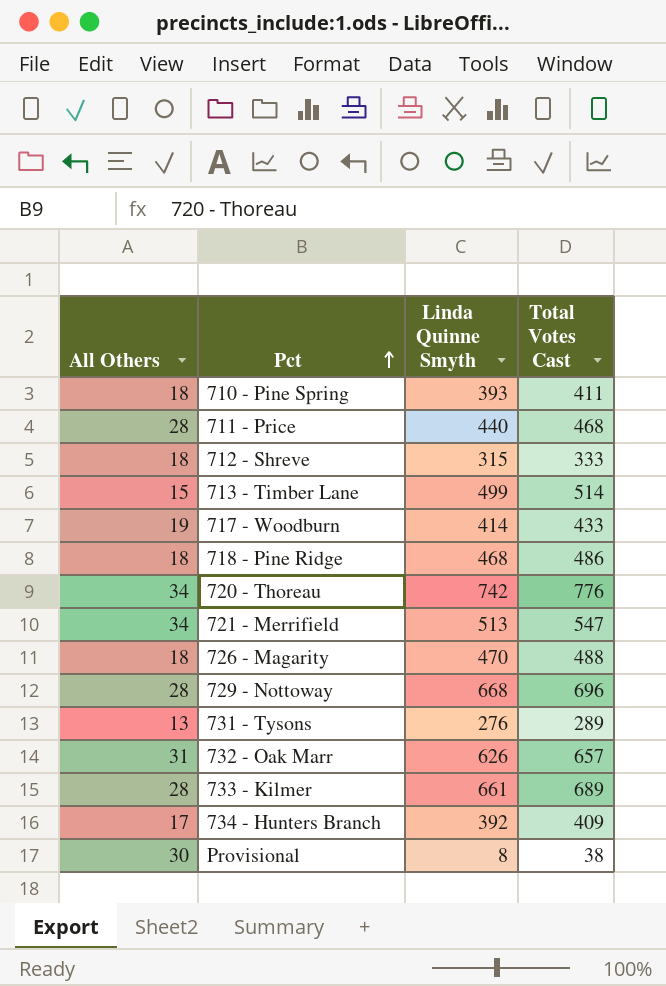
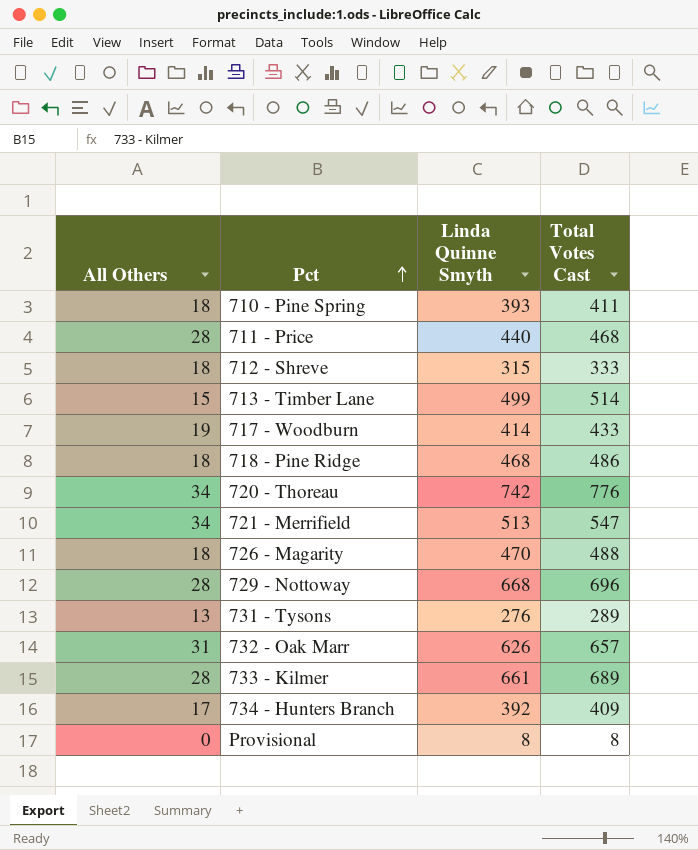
Provisional | All Others: 30 -> 0
Provisional | Total Votes Cast: 38 -> 8

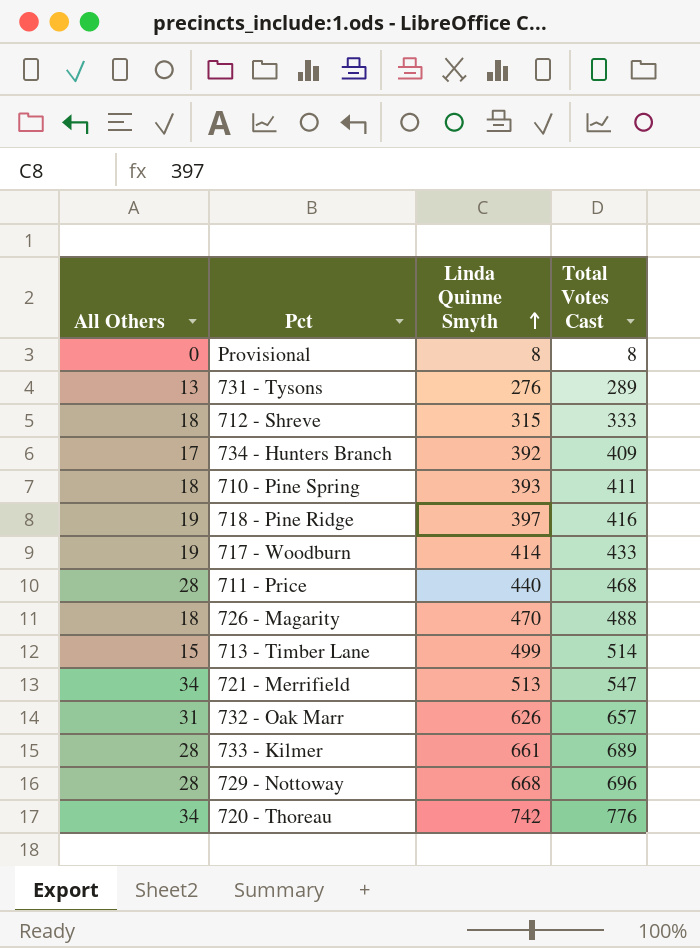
row order: Pct ascending -> Linda Quinne Smyth ascending
718 - Pine Ridge | All Others: 18 -> 19
718 - Pine Ridge | Linda Quinne Smyth: 468 -> 397
718 - Pine Ridge | Total Votes Cast: 486 -> 416

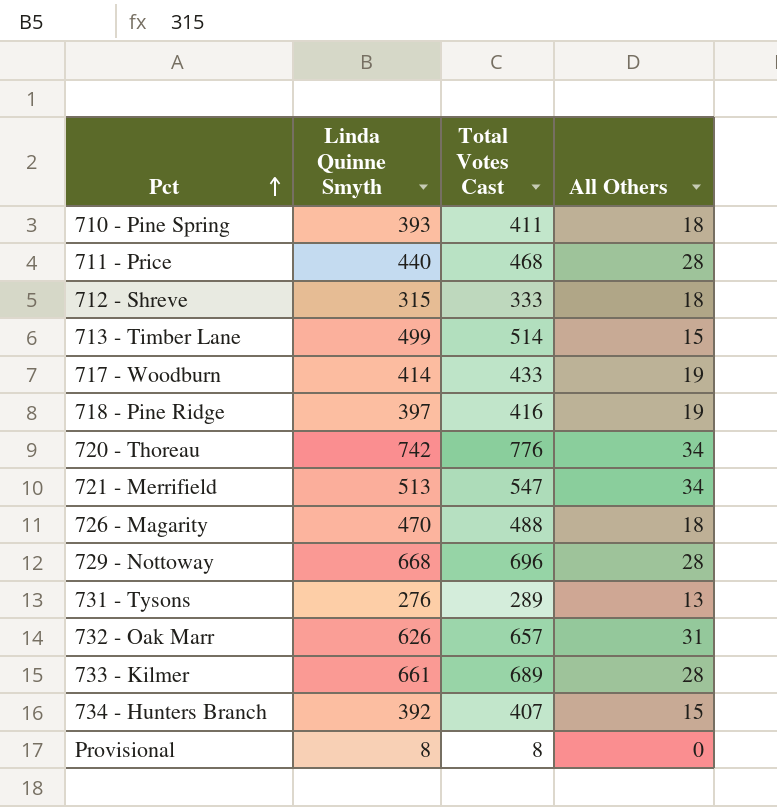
row order: Linda Quinne Smyth ascending -> Pct ascending
column All Others | position: 1 -> 4
734 - Hunters Branch | Total Votes Cast: 409 -> 407
734 - Hunters Branch | All Others: 17 -> 15

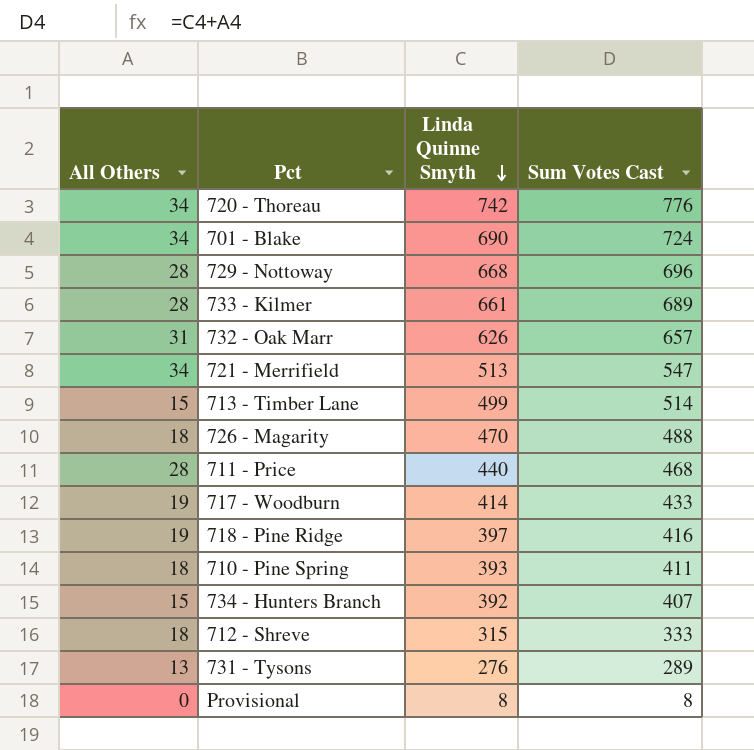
row order: Pct ascending -> Linda Quinne Smyth descending
column All Others | position: 4 -> 1
column name: Total Votes Cast -> Sum Votes Cast
row 701 - Blake: none -> 34 | 690 | 724

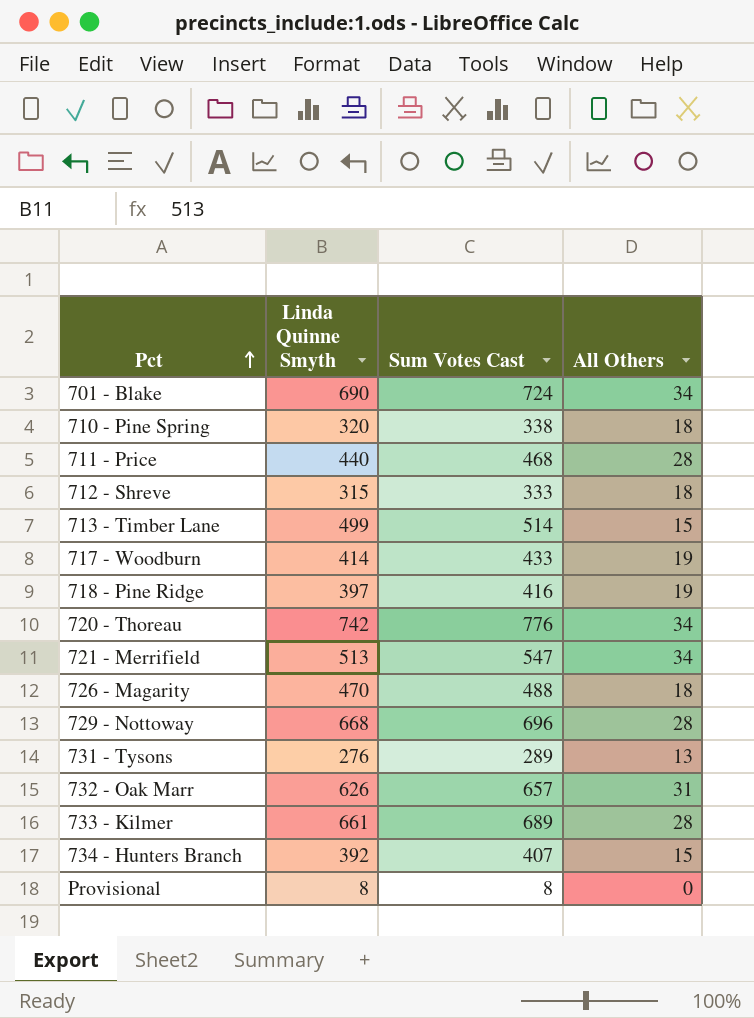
row order: Linda Quinne Smyth descending -> Pct ascending
column All Others | position: 1 -> 4
710 - Pine Spring | Linda Quinne Smyth: 393 -> 320
710 - Pine Spring | Sum Votes Cast: 411 -> 338

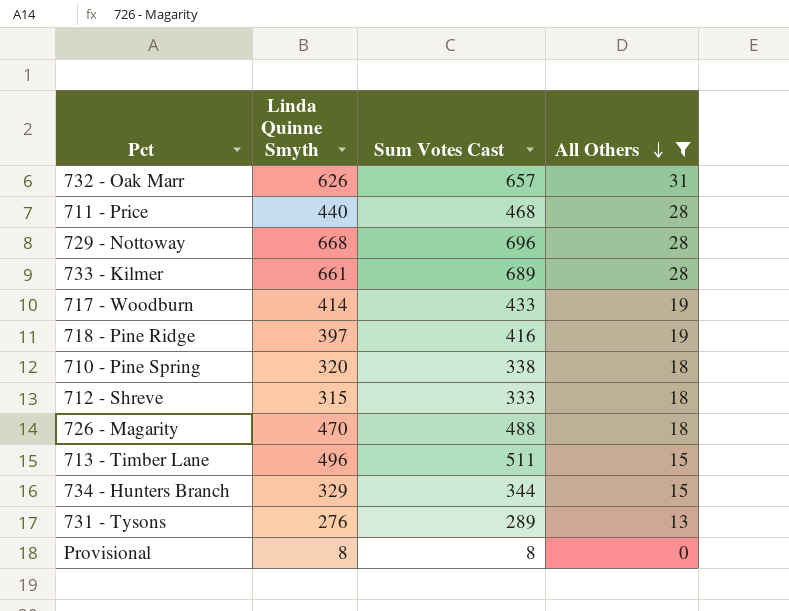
filter: none -> All Others != 34
row order: Pct ascending -> All Others descending
713 - Timber Lane | Linda Quinne Smyth: 499 -> 496
713 - Timber Lane | Sum Votes Cast: 514 -> 511
734 - Hunters Branch | Linda Quinne Smyth: 392 -> 329
734 - Hunters Branch | Sum Votes Cast: 407 -> 344

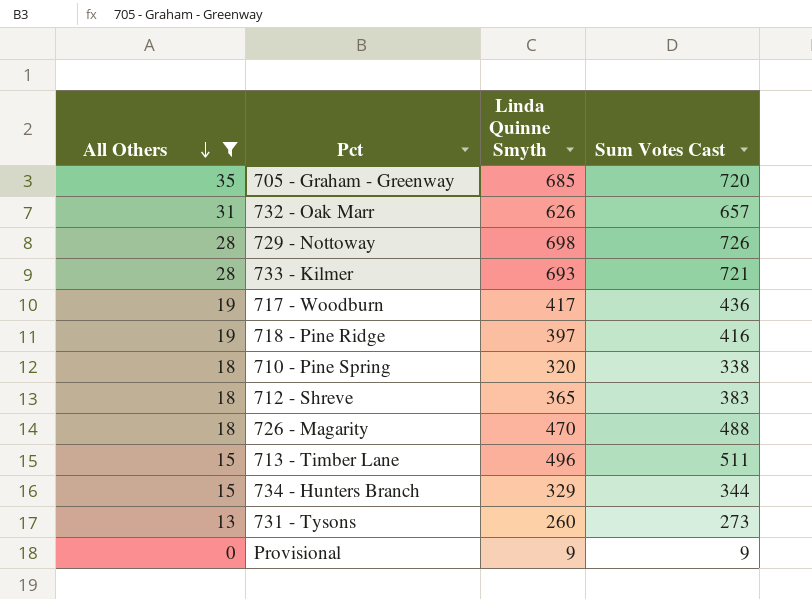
column All Others | position: 4 -> 1
row 711 - Price: 440 | 468 | 28 -> none
row 705 - Graham - Greenway: none -> 35 | 685 | 720
729 - Nottoway | Linda Quinne Smyth: 668 -> 698
729 - Nottoway | Sum Votes Cast: 696 -> 726
733 - Kilmer | Linda Quinne Smyth: 661 -> 693
733 - Kilmer | Sum Votes Cast: 689 -> 721
717 - Woodburn | Linda Quinne Smyth: 414 -> 417
717 - Woodburn | Sum Votes Cast: 433 -> 436
712 - Shreve | Linda Quinne Smyth: 315 -> 365
712 - Shreve | Sum Votes Cast: 333 -> 383
731 - Tysons | Linda Quinne Smyth: 276 -> 260
731 - Tysons | Sum Votes Cast: 289 -> 273
Provisional | Linda Quinne Smyth: 8 -> 9
Provisional | Sum Votes Cast: 8 -> 9

